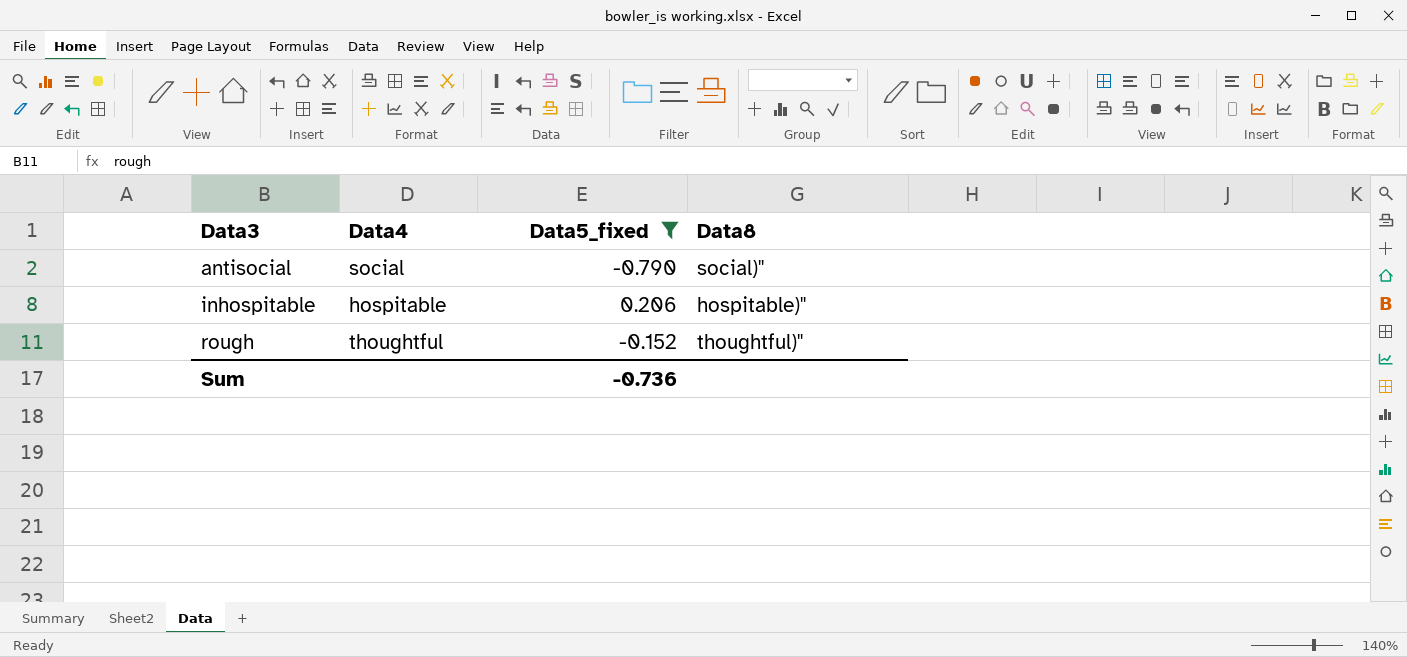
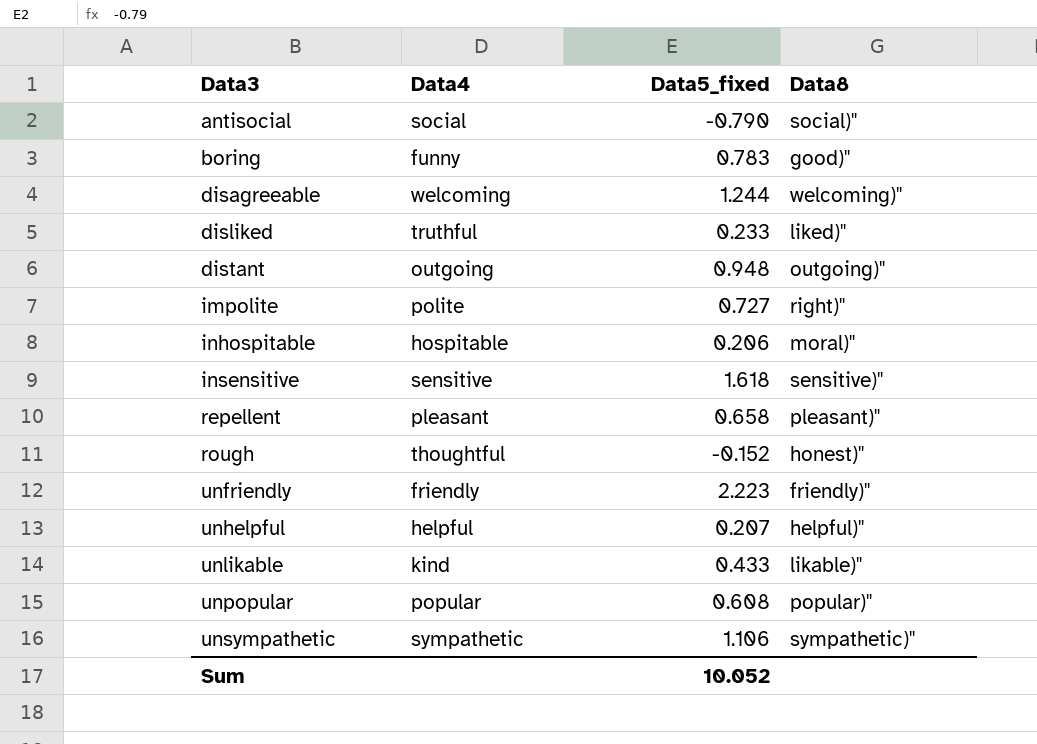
filter: Data5_fixed <= 0.206 -> none
inhospitable | Data8: hospitable)" -> moral)"
rough | Data8: thoughtful)" -> honest)"
Sum | Data5_fixed: -0.736 -> 10.052

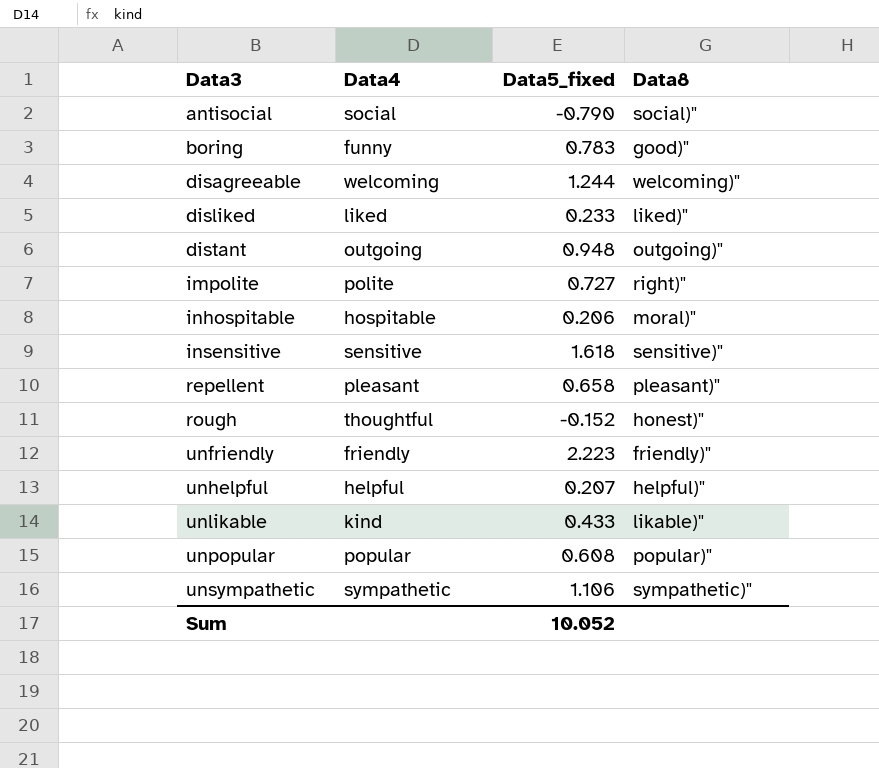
disliked | Data4: truthful -> liked

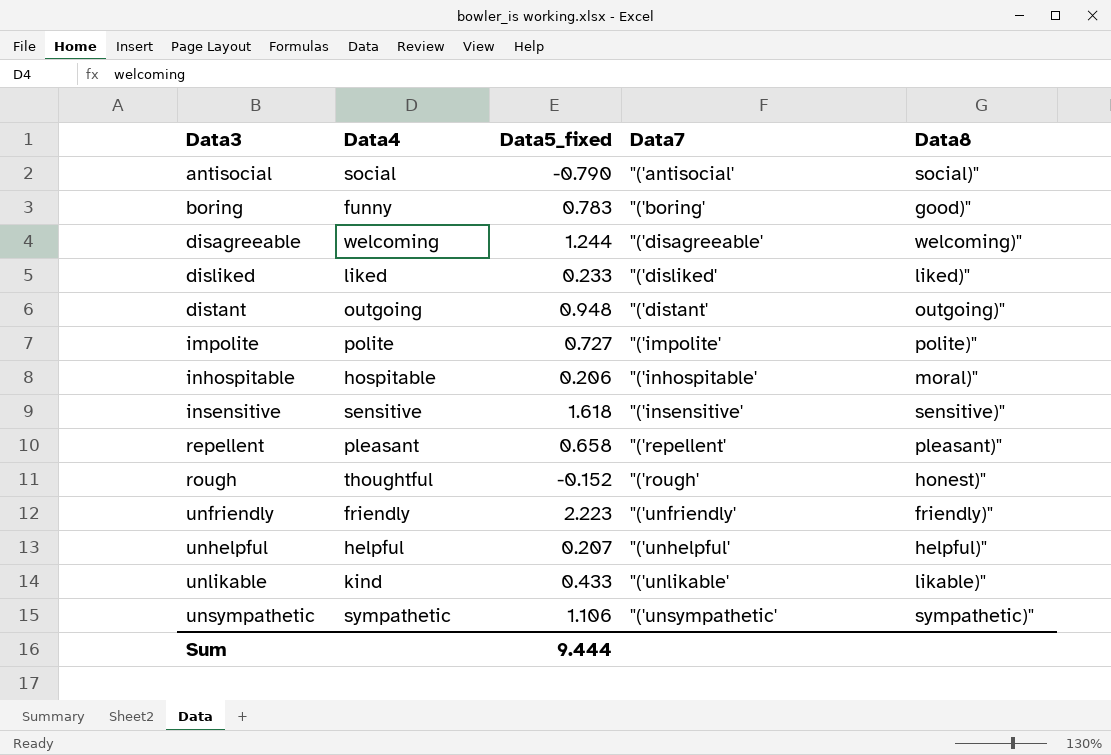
column Data7 | position: none -> 4
row unpopular: popular | 0.608 | popular)" -> none
impolite | Data8: right)" -> polite)"
Sum | Data5_fixed: 10.052 -> 9.444

